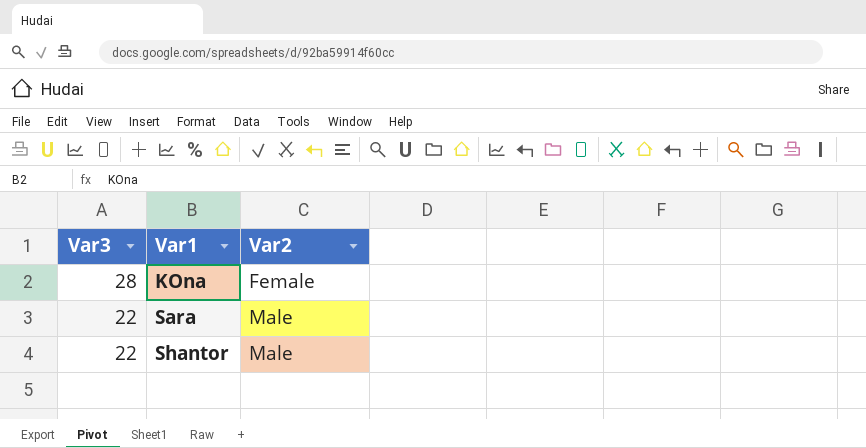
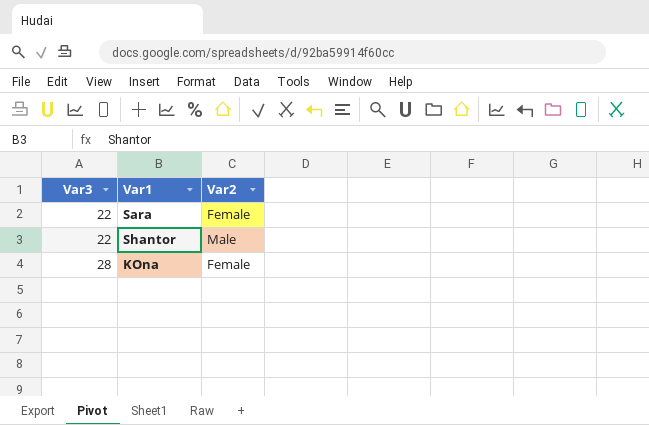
row order: Var3 descending -> Var3 ascending
Sara | Var2: Male -> Female

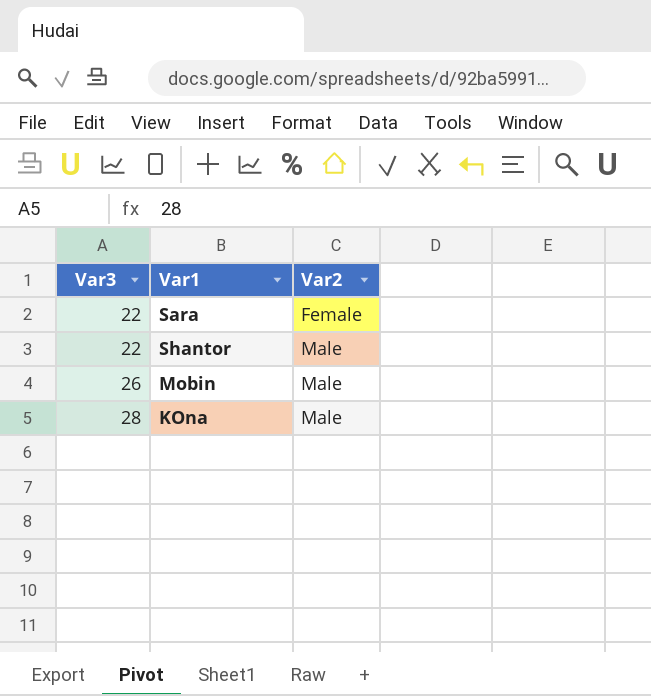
row Mobin: none -> 26 | Male
KOna | Var2: Female -> Male

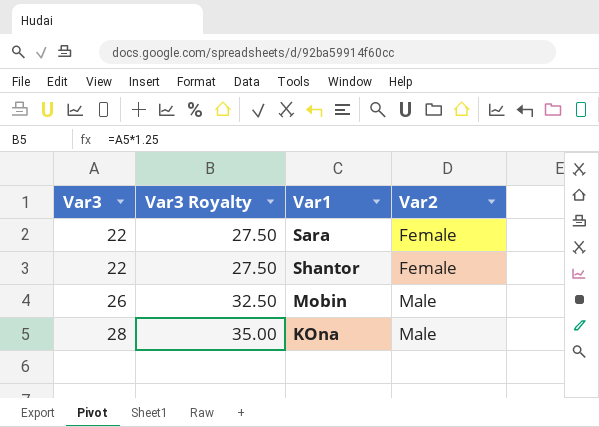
column Var3 Royalty | formula: none -> [Var3] * 1.25
Shantor | Var2: Male -> Female

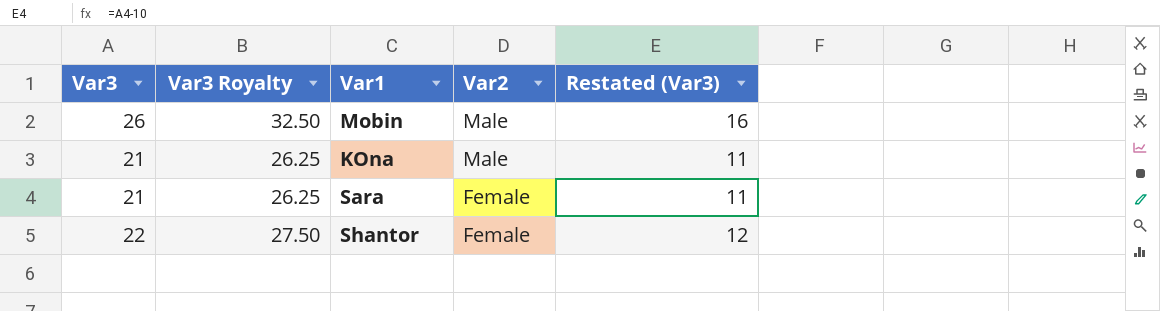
row order: Var3 ascending -> Var2 descending
column Restated (Var3) | formula: none -> [Var3] - 10
KOna | Var3: 28 -> 21
KOna | Var3 Royalty: 35.00 -> 26.25
Sara | Var3: 22 -> 21
Sara | Var3 Royalty: 27.50 -> 26.25

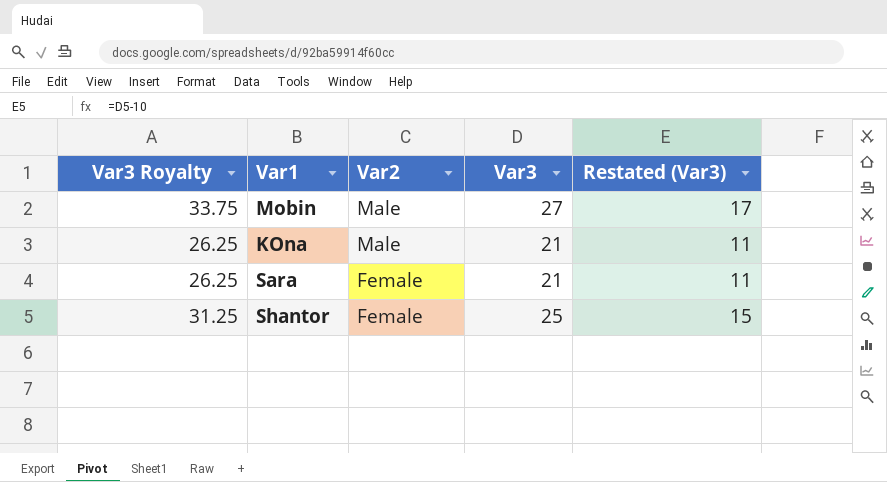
column Var3 | position: 1 -> 4
Mobin | Var3 Royalty: 32.50 -> 33.75
Mobin | Var3: 26 -> 27
Mobin | Restated (Var3): 16 -> 17
Shantor | Var3 Royalty: 27.50 -> 31.25
Shantor | Var3: 22 -> 25
Shantor | Restated (Var3): 12 -> 15

